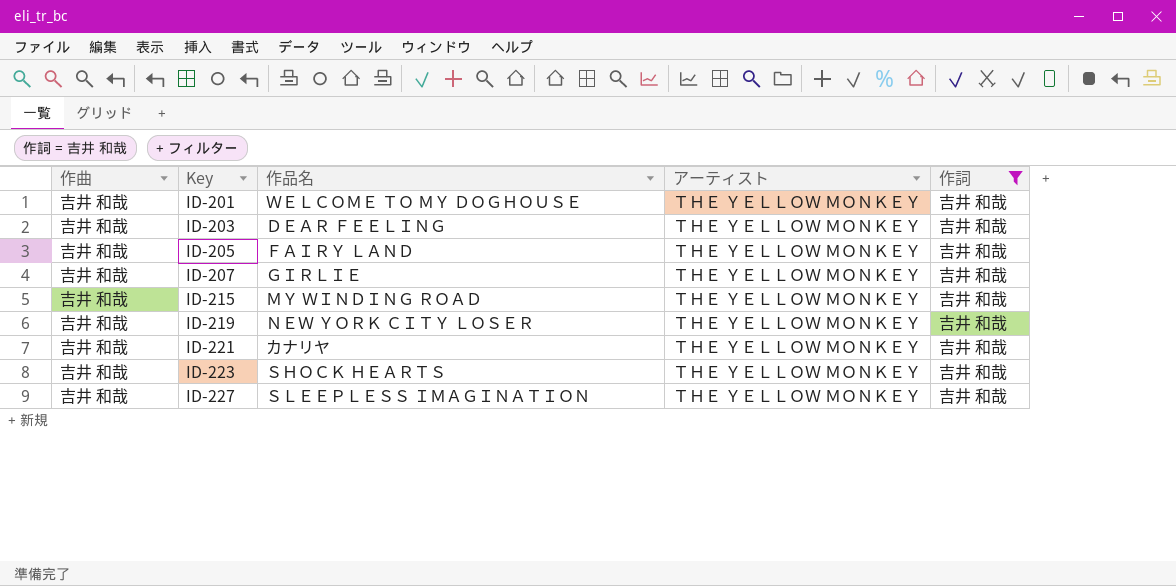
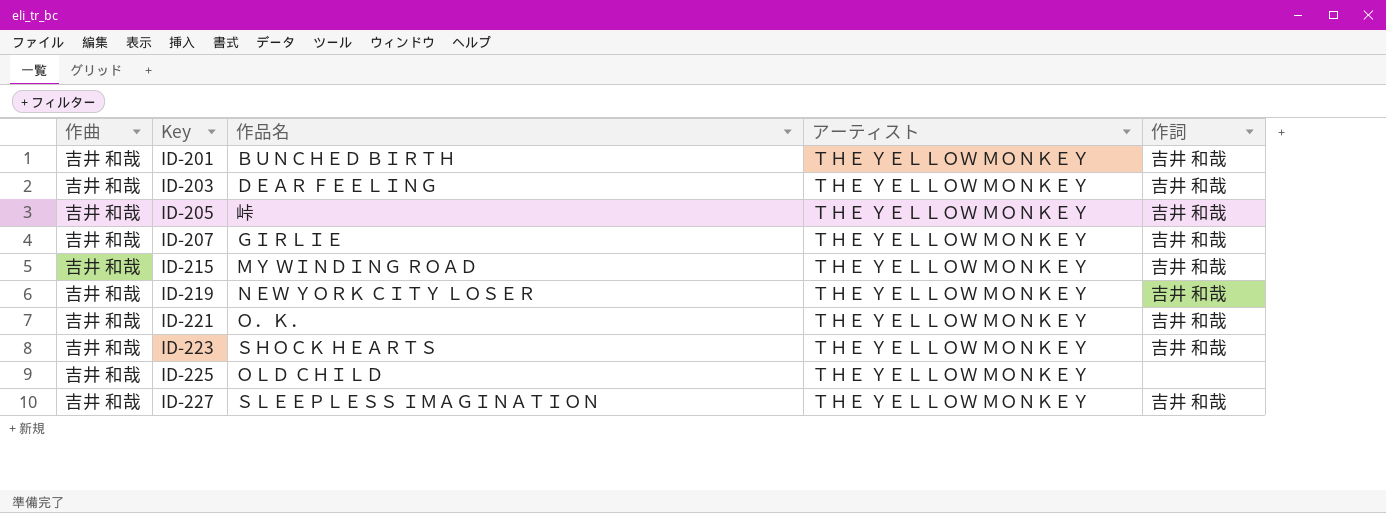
filter: 作詞 = 吉井 和哉 -> none
ID-201 | 作品名: ＷＥＬＣＯＭＥ ＴＯ ＭＹ ＤＯＧＨＯＵＳＥ -> ＢＵＮＣＨＥＤ ＢＩＲＴＨ
ID-205 | 作品名: ＦＡＩＲＹ ＬＡＮＤ -> 峠
ID-221 | 作品名: カナリヤ -> Ｏ．Ｋ．

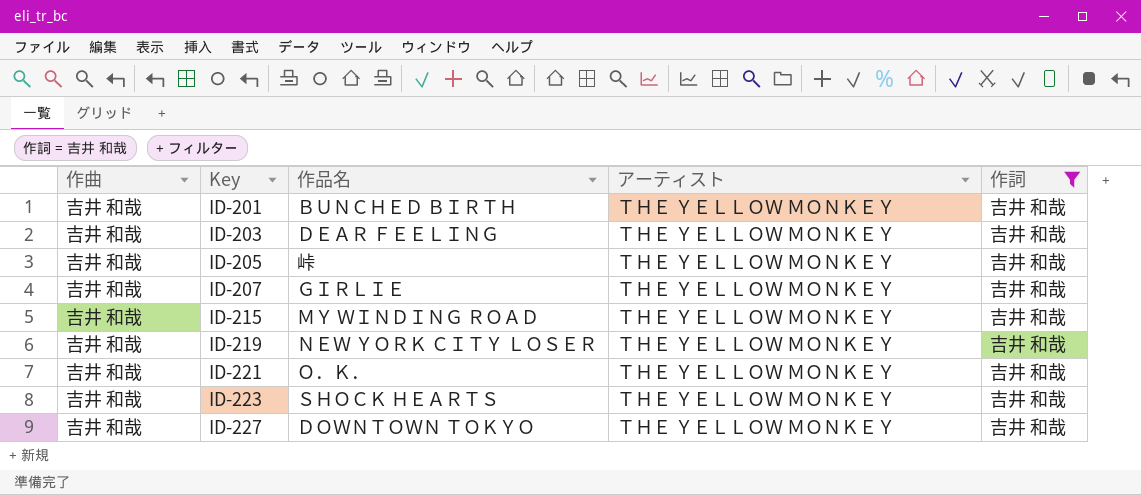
filter: none -> 作詞 = 吉井 和哉
ID-227 | 作品名: ＳＬＥＥＰＬＥＳＳ ＩＭＡＧＩＮＡＴＩＯＮ -> ＤＯＷＮＴＯＷＮ ＴＯＫＹＯ

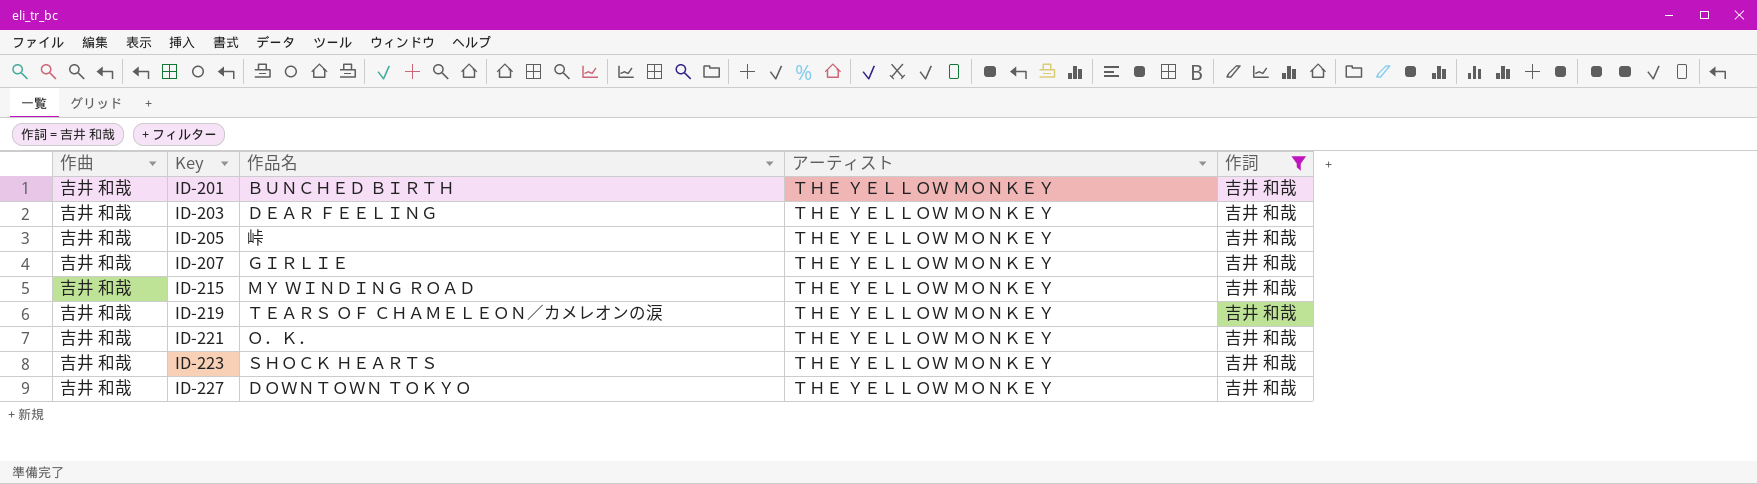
ID-219 | 作品名: ＮＥＷ ＹＯＲＫ ＣＩＴＹ ＬＯＳＥＲ -> ＴＥＡＲＳ ＯＦ ＣＨＡＭＥＬＥＯＮ／カメレオンの涙

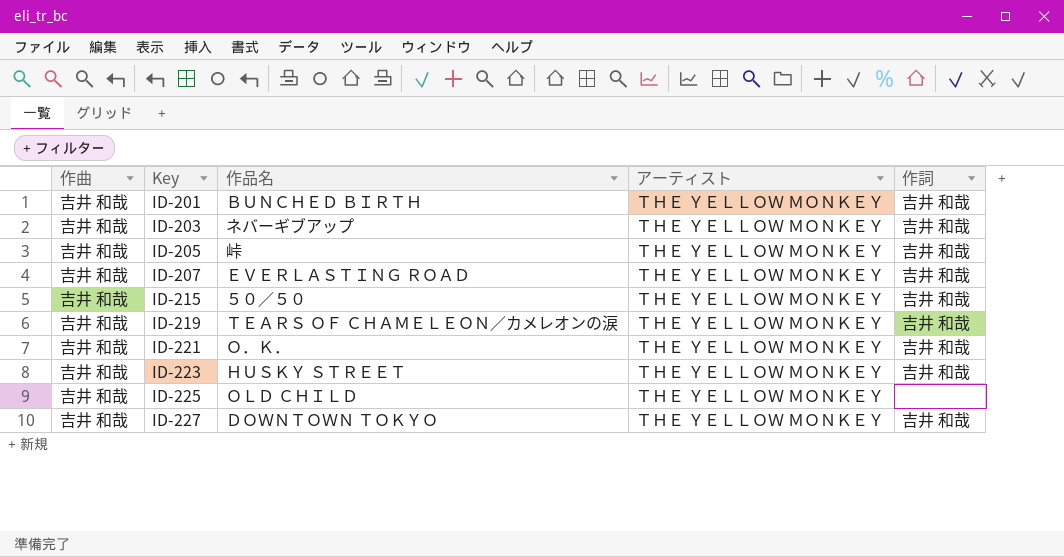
filter: 作詞 = 吉井 和哉 -> none
ID-203 | 作品名: ＤＥＡＲ ＦＥＥＬＩＮＧ -> ネバーギブアップ
ID-207 | 作品名: ＧＩＲＬＩＥ -> ＥＶＥＲＬＡＳＴＩＮＧ ＲＯＡＤ
ID-215 | 作品名: ＭＹ ＷＩＮＤＩＮＧ ＲＯＡＤ -> ５０／５０
ID-223 | 作品名: ＳＨＯＣＫ ＨＥＡＲＴＳ -> ＨＵＳＫＹ ＳＴＲＥＥＴ

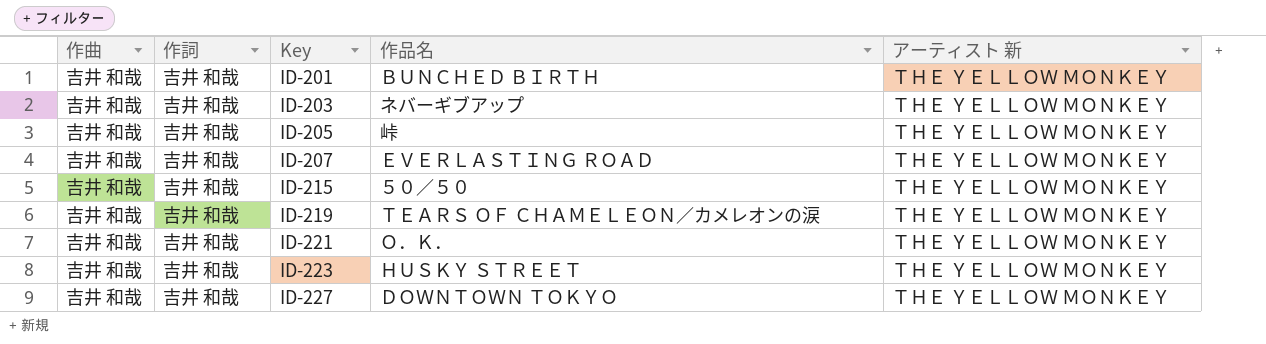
column 作詞 | position: 5 -> 2
column name: アーティスト -> アーティスト 新
row ID-225: 吉井 和哉 | ＯＬＤ ＣＨＩＬＤ | ＴＨＥ ＹＥＬＬＯＷ ＭＯＮＫＥＹ | none -> none

